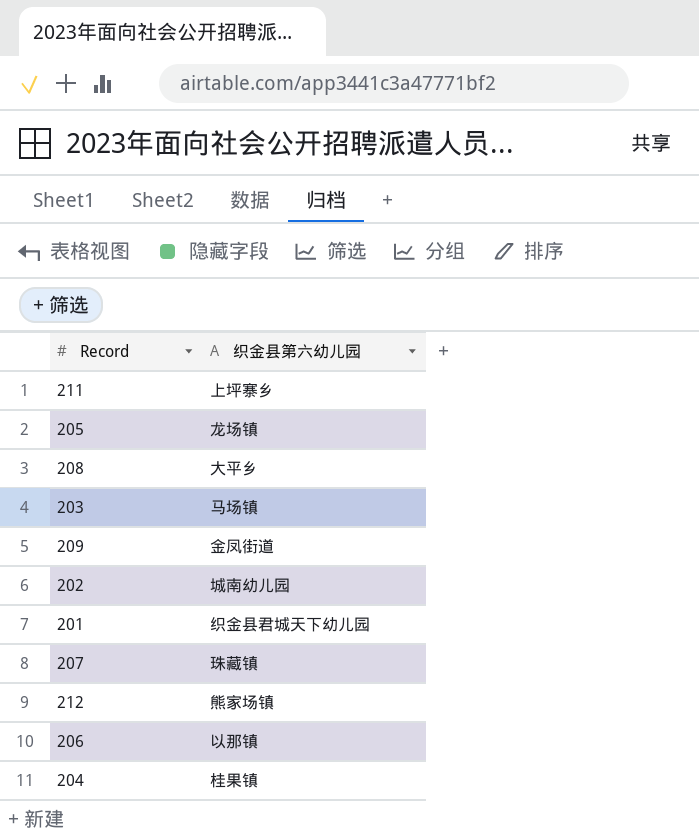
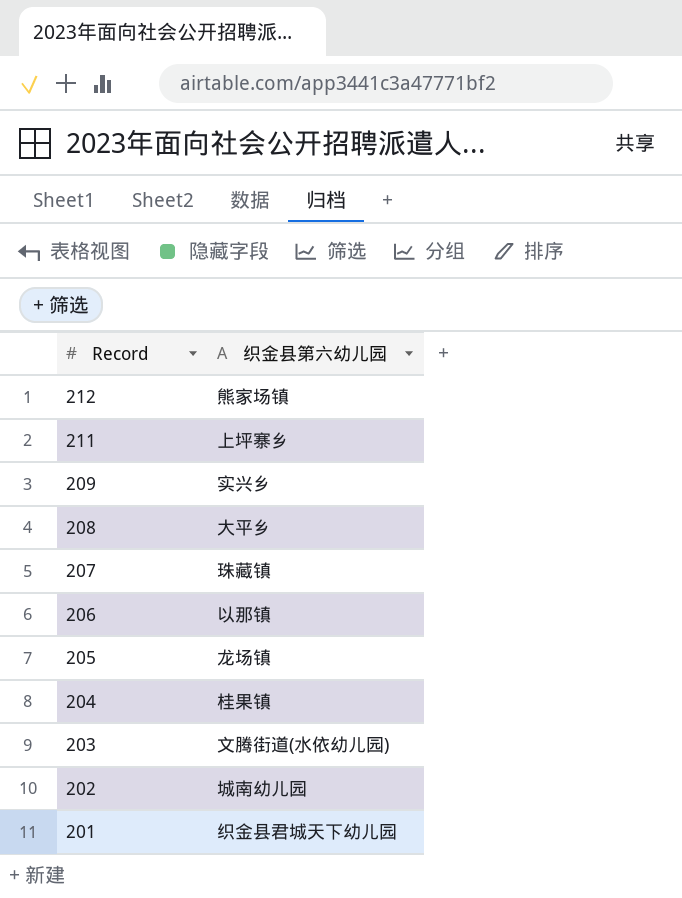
row order: none -> Record descending
209 | 织金县第六幼儿园: 金凤街道 -> 实兴乡
203 | 织金县第六幼儿园: 马场镇 -> 文腾街道(水依幼儿园)

